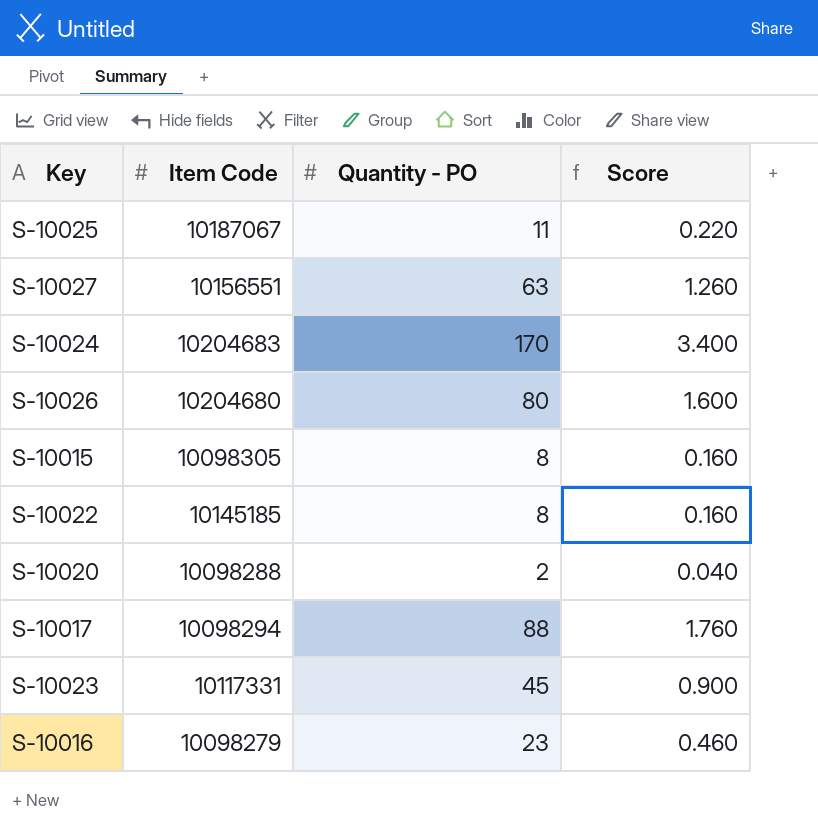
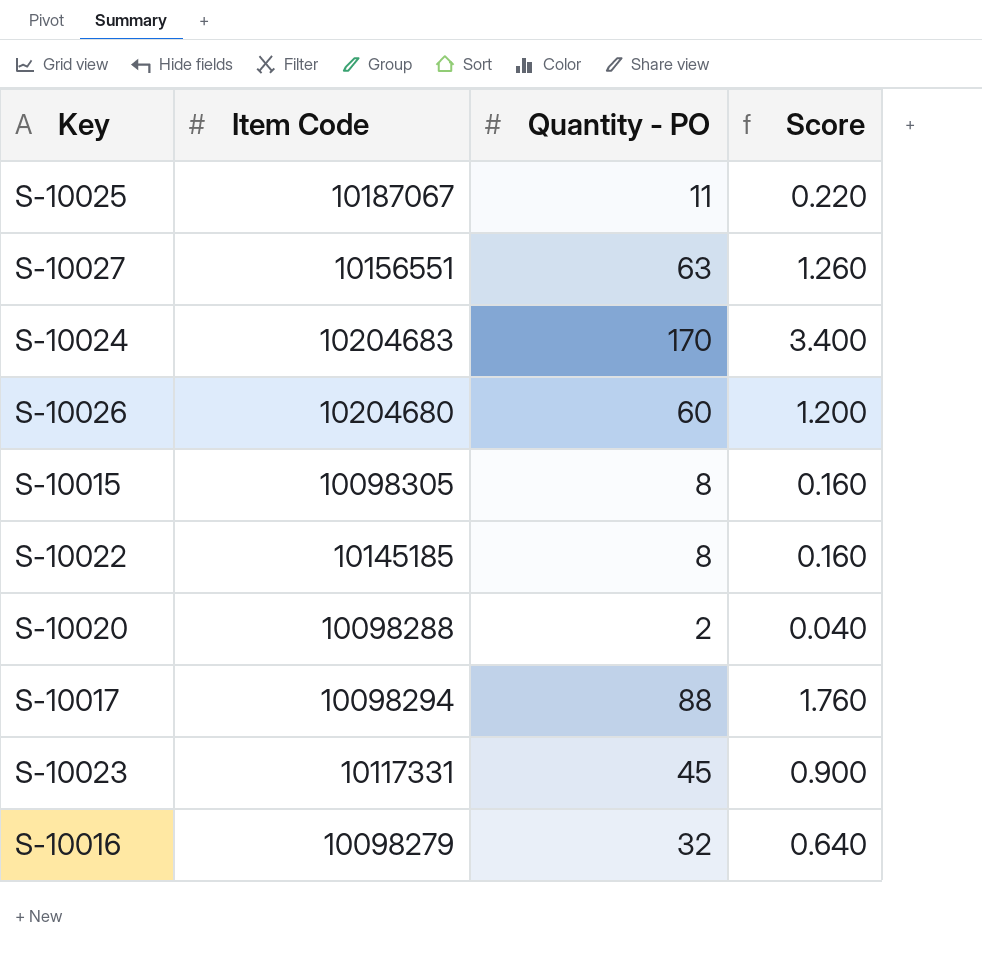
S-10026 | Quantity - PO: 80 -> 60
S-10026 | Score: 1.600 -> 1.200
S-10016 | Quantity - PO: 23 -> 32
S-10016 | Score: 0.460 -> 0.640

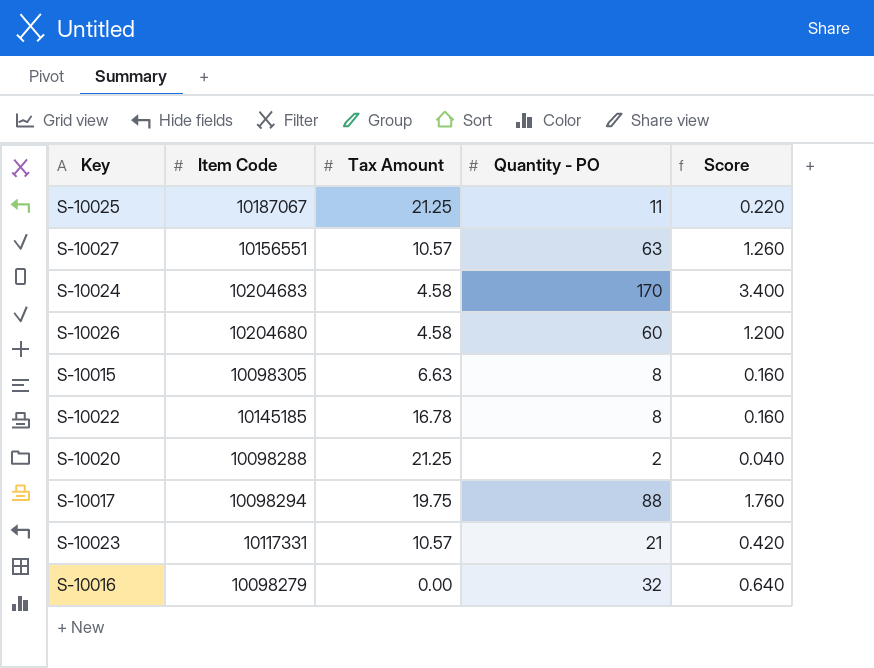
column Tax Amount | position: none -> 3
S-10023 | Quantity - PO: 45 -> 21
S-10023 | Score: 0.900 -> 0.420

